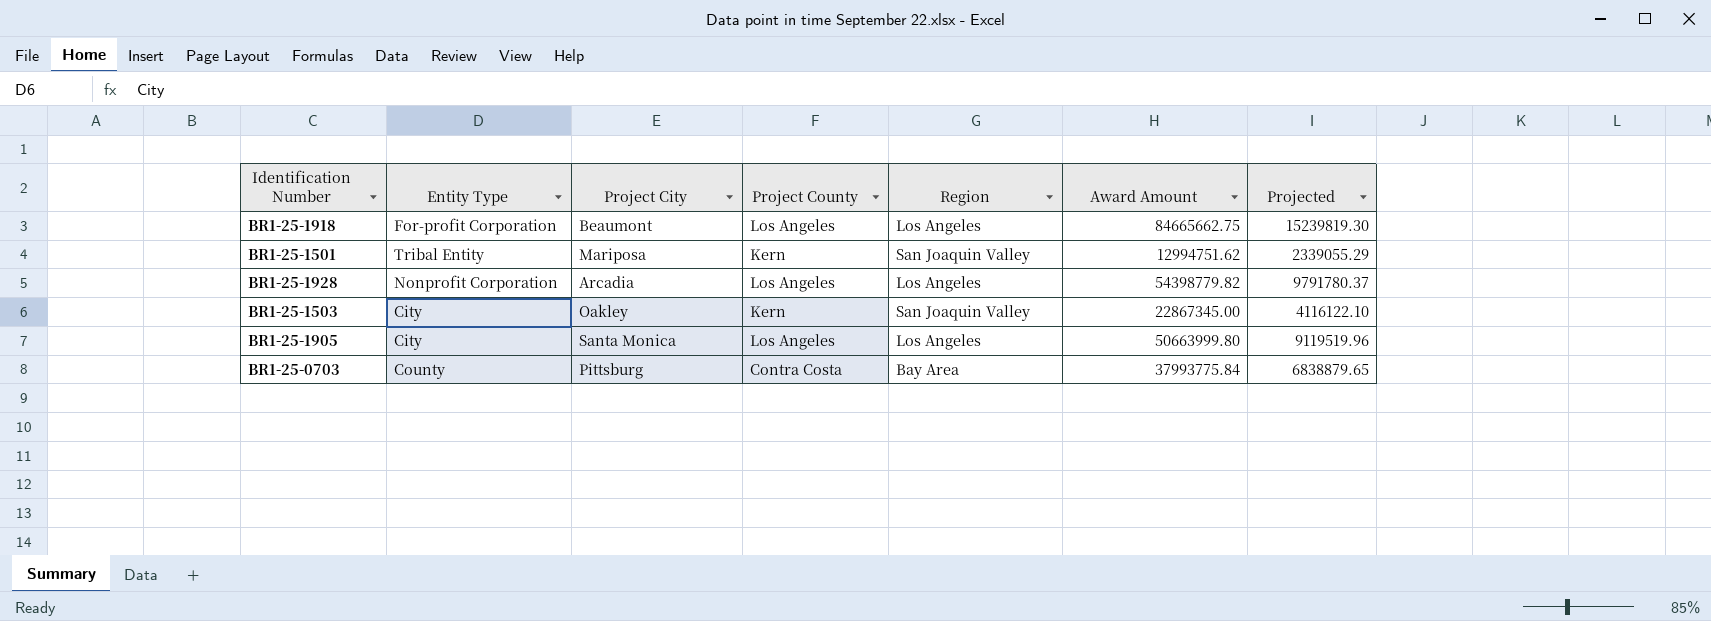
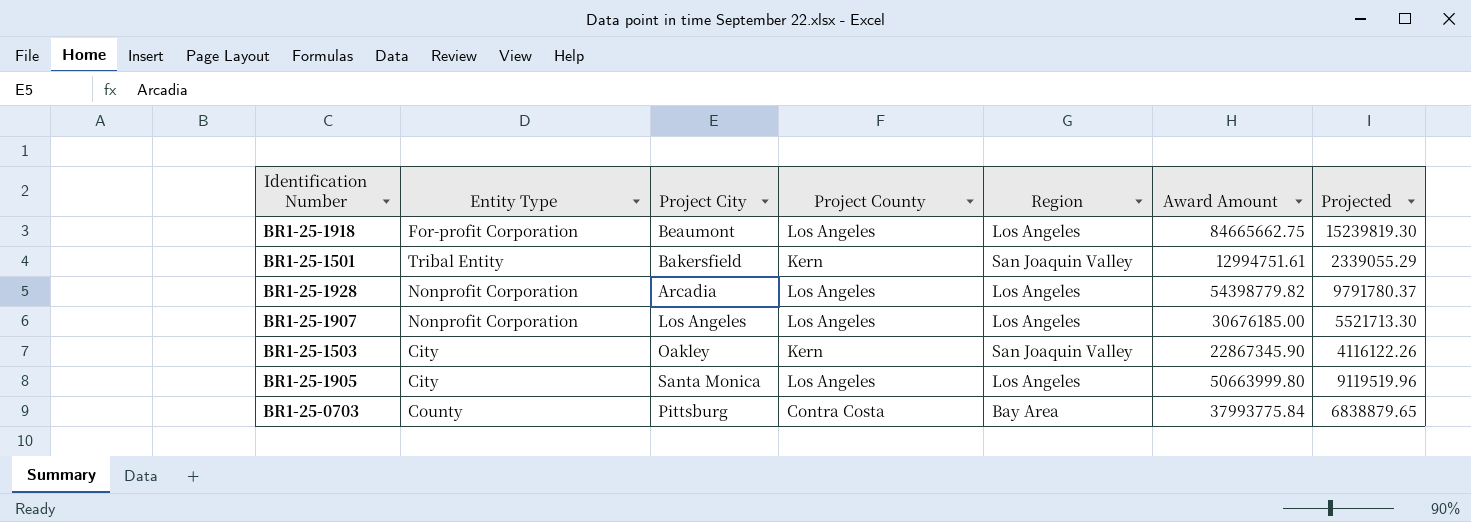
BR1-25-1501 | Project City: Mariposa -> Bakersfield
BR1-25-1501 | Award Amount: 12994751.62 -> 12994751.61
row BR1-25-1907: none -> Nonprofit Corporation | Los Angeles | Los Angeles | Los Angeles | 30676185.00 | 5521713.30
BR1-25-1503 | Award Amount: 22867345.00 -> 22867345.90
BR1-25-1503 | Projected: 4116122.10 -> 4116122.26

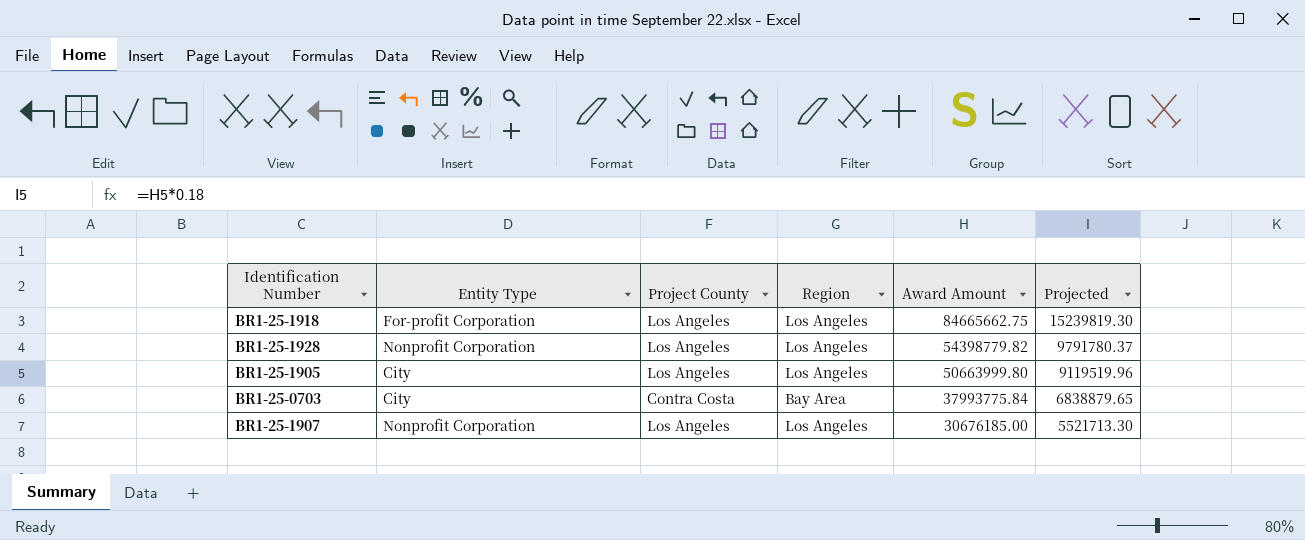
row order: none -> Award Amount descending
column Project City | position: 3 -> none
row BR1-25-1501: Tribal Entity | Bakersfield | Kern | San Joaquin Valley | 12994751.61 | 2339055.29 -> none
row BR1-25-1503: City | Oakley | Kern | San Joaquin Valley | 22867345.90 | 4116122.26 -> none
BR1-25-0703 | Entity Type: County -> City

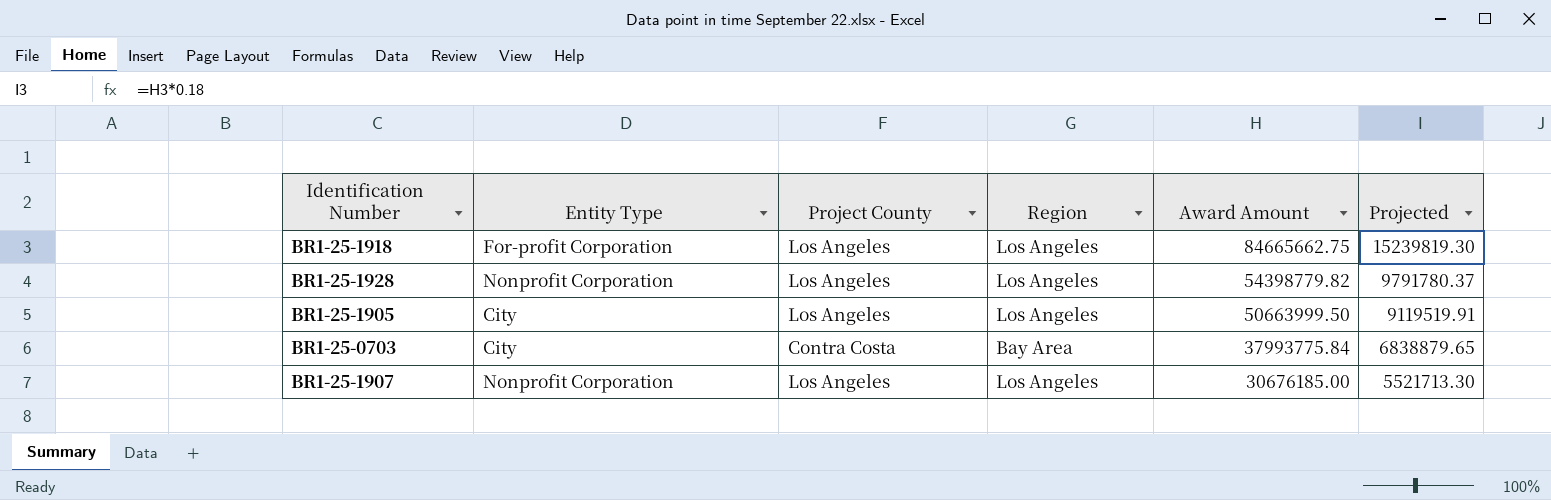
BR1-25-1905 | Award Amount: 50663999.80 -> 50663999.50
BR1-25-1905 | Projected: 9119519.96 -> 9119519.91

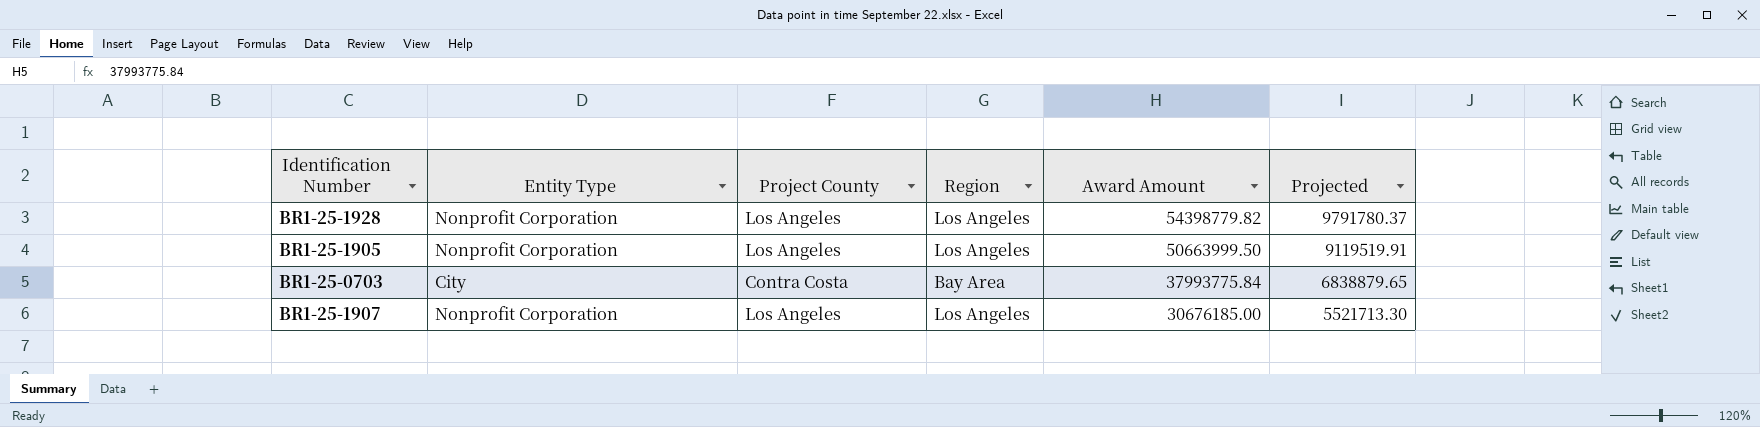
row BR1-25-1918: For-profit Corporation | Los Angeles | Los Angeles | 84665662.75 | 15239819.30 -> none
BR1-25-1905 | Entity Type: City -> Nonprofit Corporation

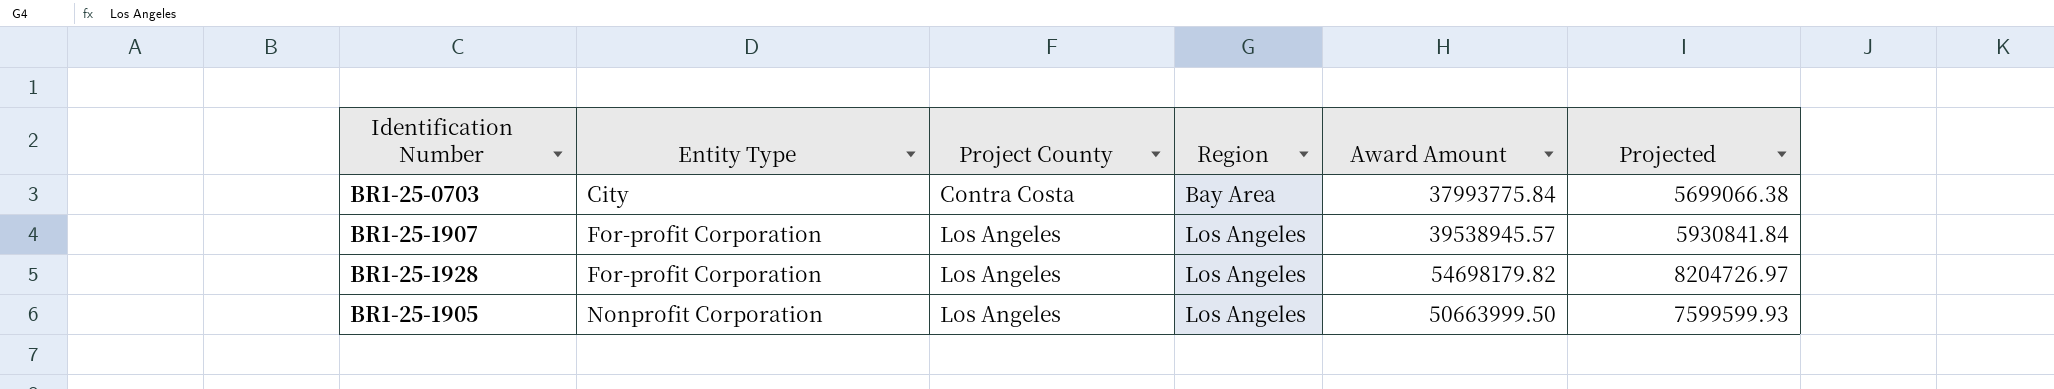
row order: Award Amount descending -> Entity Type ascending
column Projected | formula: [Award Amount] * 0.18 -> [Award Amount] * 0.15
BR1-25-1907 | Entity Type: Nonprofit Corporation -> For-profit Corporation
BR1-25-1907 | Award Amount: 30676185.00 -> 39538945.57
BR1-25-1928 | Entity Type: Nonprofit Corporation -> For-profit Corporation
BR1-25-1928 | Award Amount: 54398779.82 -> 54698179.82

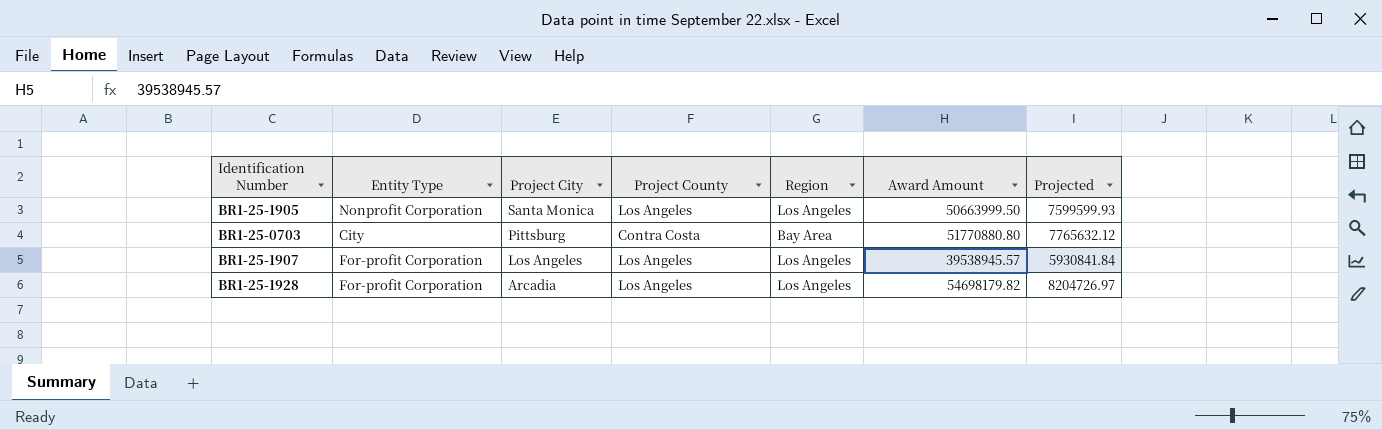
row order: Entity Type ascending -> Project City descending
column Project City | position: none -> 3
BR1-25-0703 | Award Amount: 37993775.84 -> 51770880.80
BR1-25-0703 | Projected: 5699066.38 -> 7765632.12

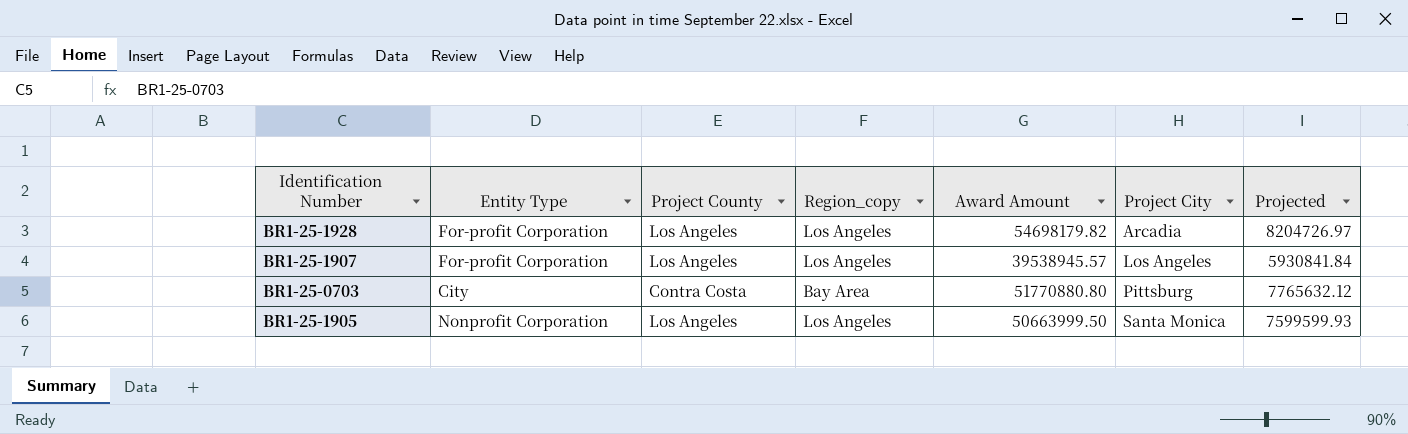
row order: Project City descending -> Project City ascending
column name: Region -> Region_copy
column Project City | position: 3 -> 6

